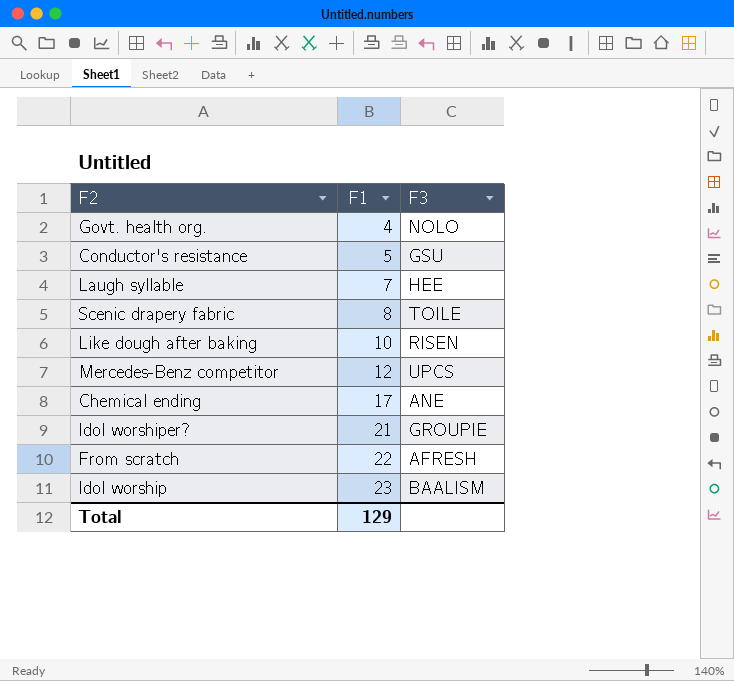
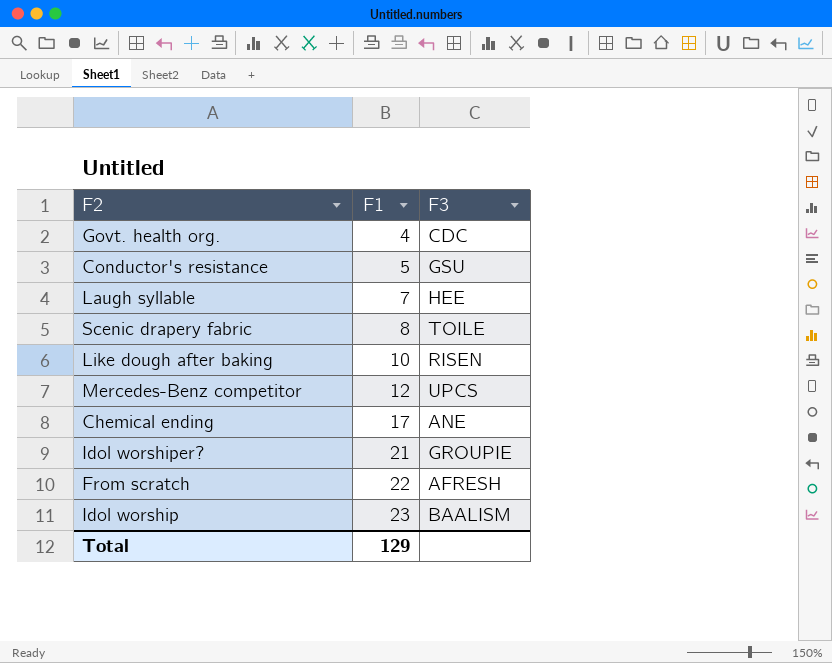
Govt. health org. | F3: NOLO -> CDC

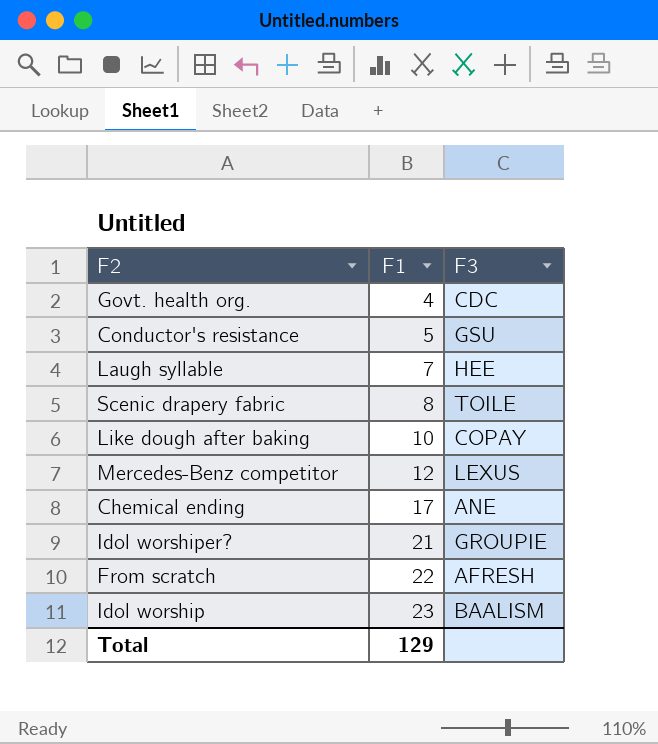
Like dough after baking | F3: RISEN -> COPAY
Mercedes-Benz competitor | F3: UPCS -> LEXUS

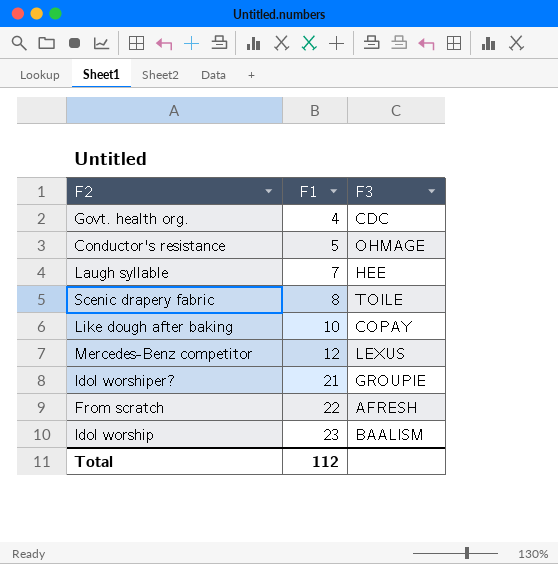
row Chemical ending: 17 | ANE -> none
Conductor's resistance | F3: GSU -> OHMAGE
Total | F1: 129 -> 112

